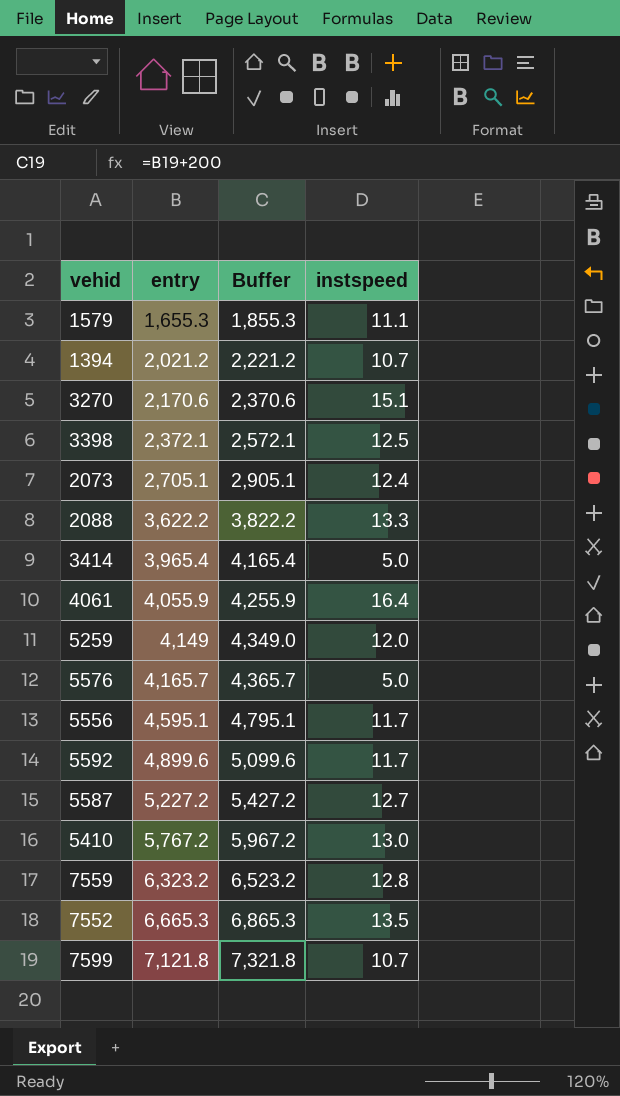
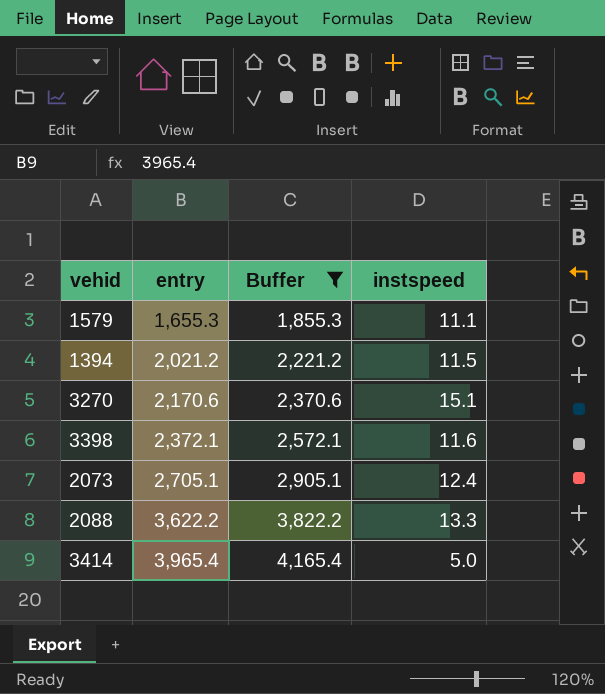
filter: none -> Buffer <= 4,165.4
1394 | instspeed: 10.7 -> 11.5
3398 | instspeed: 12.5 -> 11.6

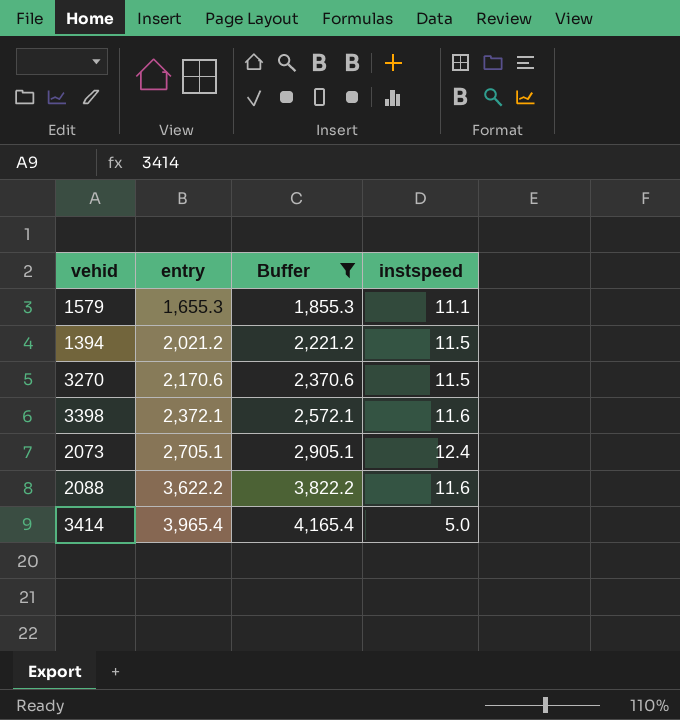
3270 | instspeed: 15.1 -> 11.5
2088 | instspeed: 13.3 -> 11.6

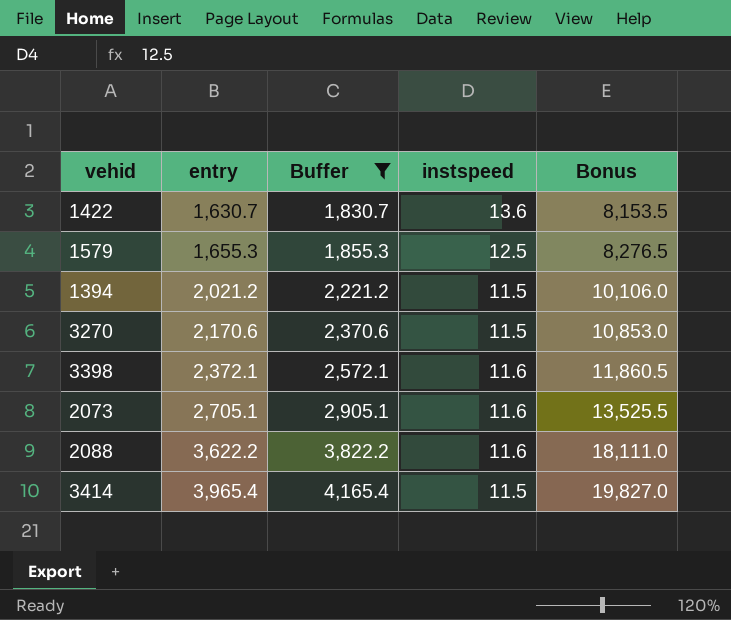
column Bonus | formula: none -> [entry] * 5
row 1422: none -> 1,630.7 | 1,830.7 | 13.6 | 8,153.5
1579 | instspeed: 11.1 -> 12.5
2073 | instspeed: 12.4 -> 11.6
3414 | instspeed: 5.0 -> 11.5

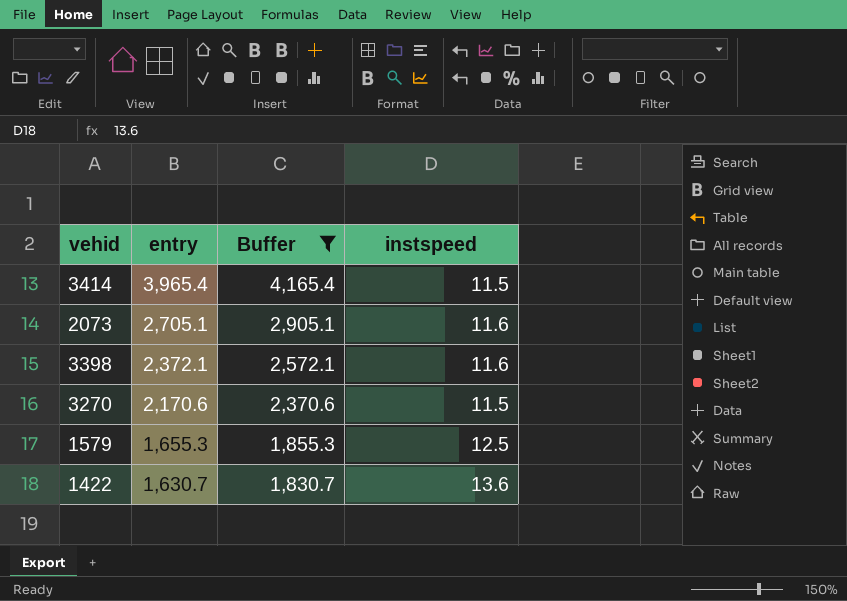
row order: entry ascending -> entry descending
column Bonus | formula: [entry] * 5 -> none
row 1394: 2,021.2 | 2,221.2 | 11.5 | 10,106.0 -> none
row 2088: 3,622.2 | 3,822.2 | 11.6 | 18,111.0 -> none

